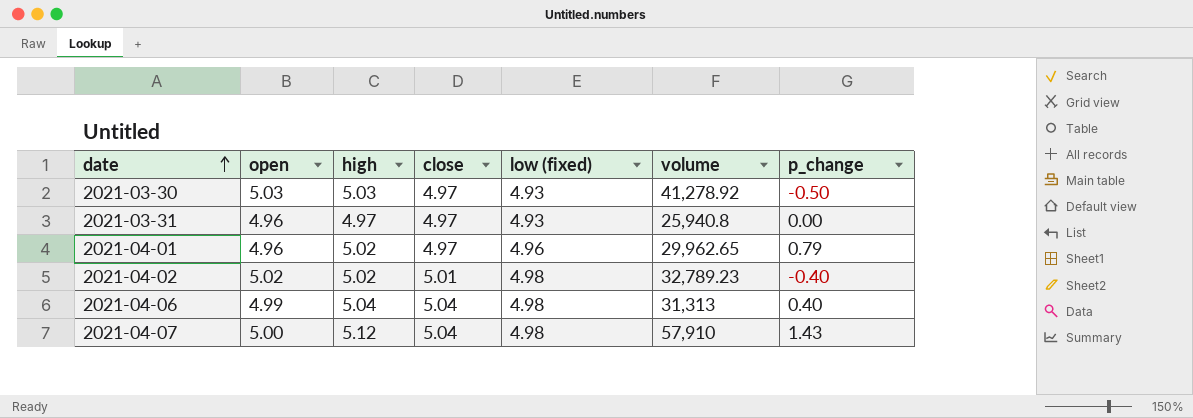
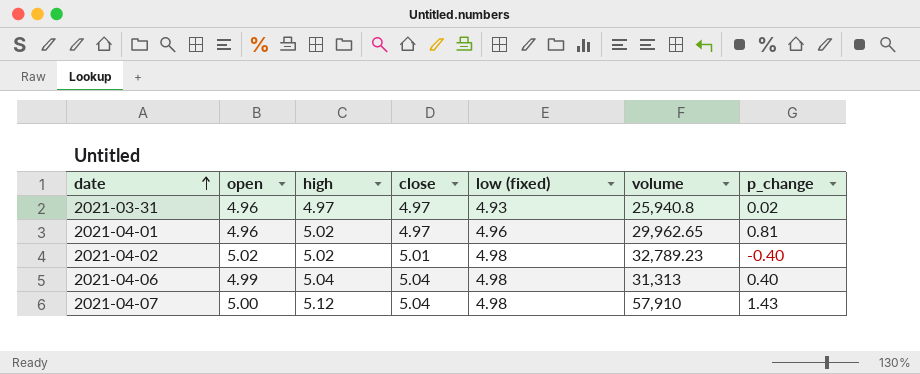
row 2021-03-30: 5.03 | 5.03 | 4.97 | 4.93 | 41,278.92 | -0.50 -> none
2021-03-31 | p_change: 0.00 -> 0.02
2021-04-01 | p_change: 0.79 -> 0.81

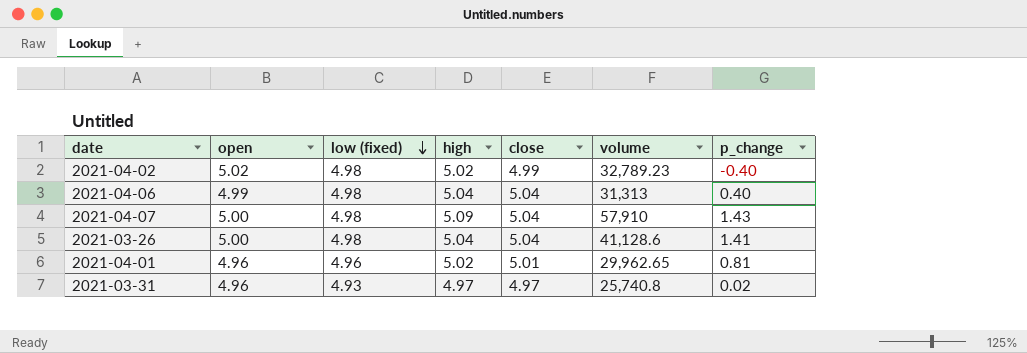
row order: date ascending -> low (fixed) descending
column low (fixed) | position: 5 -> 3
2021-04-02 | close: 5.01 -> 4.99
2021-04-07 | high: 5.12 -> 5.09
row 2021-03-26: none -> 5.00 | 4.98 | 5.04 | 5.04 | 41,128.6 | 1.41
2021-04-01 | close: 4.97 -> 5.01
2021-03-31 | volume: 25,940.8 -> 25,740.8

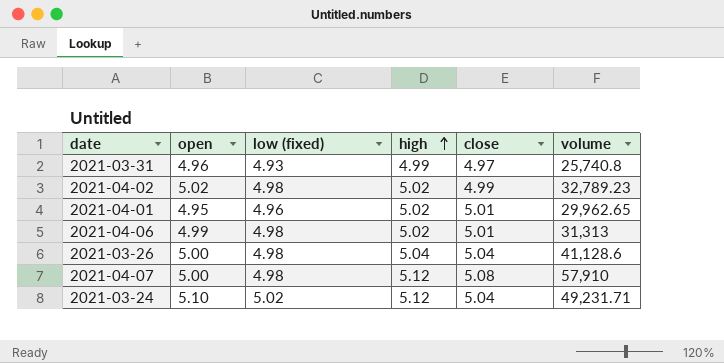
row order: low (fixed) descending -> high ascending
column p_change | position: 7 -> none
2021-03-31 | high: 4.97 -> 4.99
2021-04-01 | open: 4.96 -> 4.95
2021-04-06 | high: 5.04 -> 5.02
2021-04-06 | close: 5.04 -> 5.01
2021-04-07 | high: 5.09 -> 5.12
2021-04-07 | close: 5.04 -> 5.08
row 2021-03-24: none -> 5.10 | 5.02 | 5.12 | 5.04 | 49,231.71

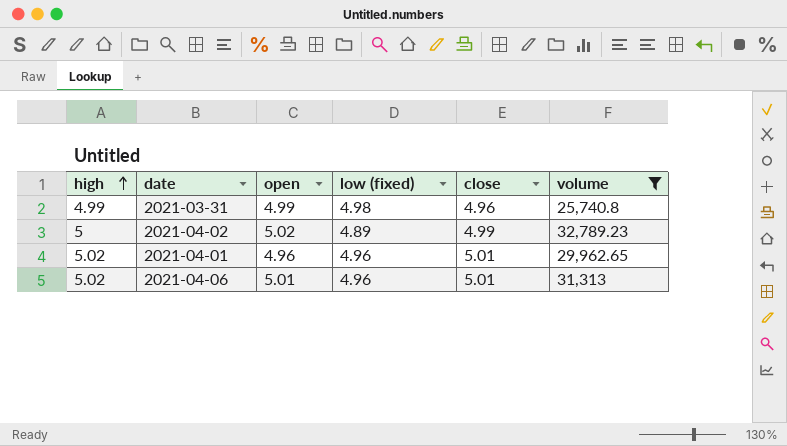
filter: none -> volume <= 32,789.23
column high | position: 4 -> 1
2021-03-31 | open: 4.96 -> 4.99
2021-03-31 | low (fixed): 4.93 -> 4.98
2021-03-31 | close: 4.97 -> 4.96
2021-04-02 | high: 5.02 -> 5
2021-04-02 | low (fixed): 4.98 -> 4.89
2021-04-01 | open: 4.95 -> 4.96
2021-04-06 | open: 4.99 -> 5.01
2021-04-06 | low (fixed): 4.98 -> 4.96

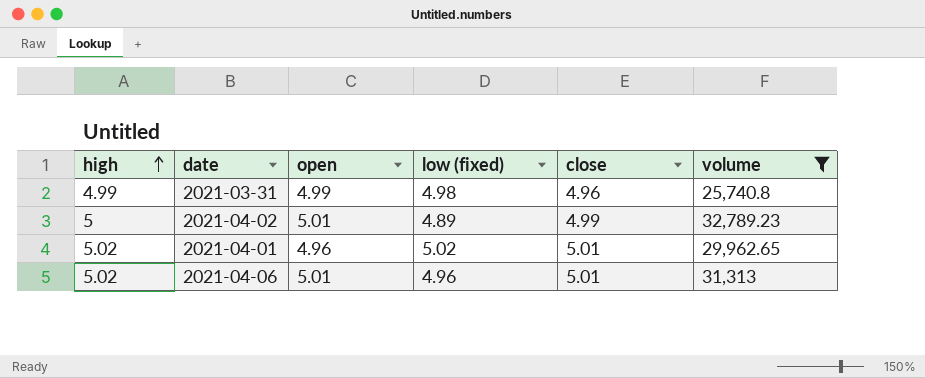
2021-04-02 | open: 5.02 -> 5.01
2021-04-01 | low (fixed): 4.96 -> 5.02

